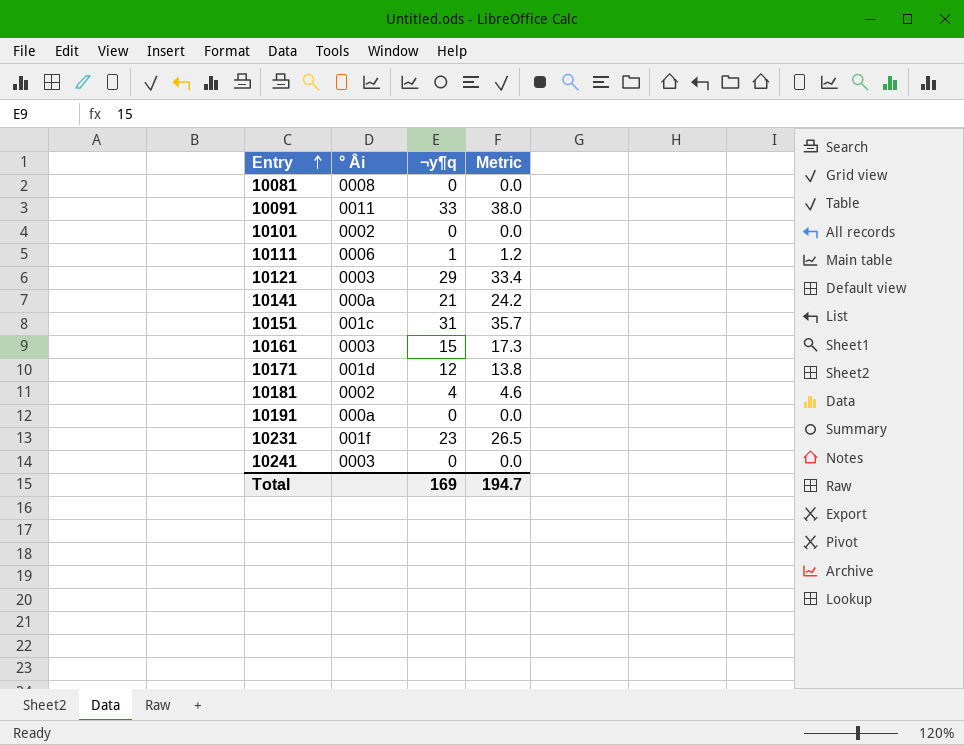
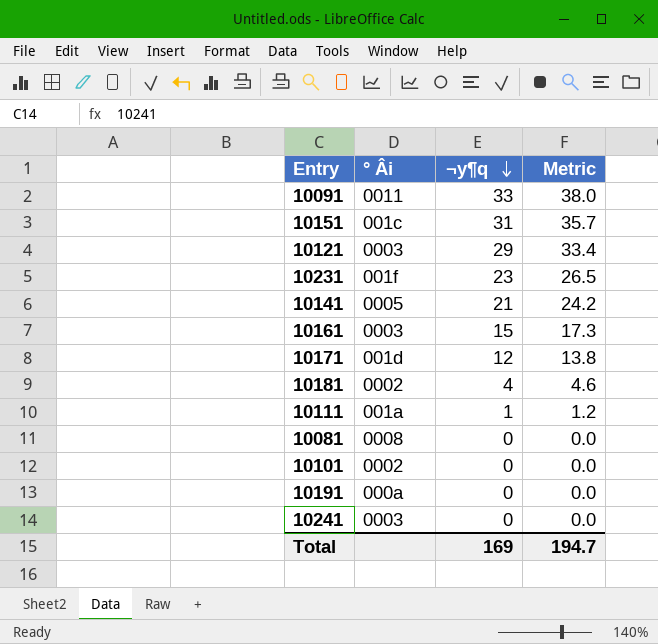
row order: Entry ascending -> ¬y¶q descending
10141 | ° Âi: 000a -> 0005
10111 | ° Âi: 0006 -> 001a

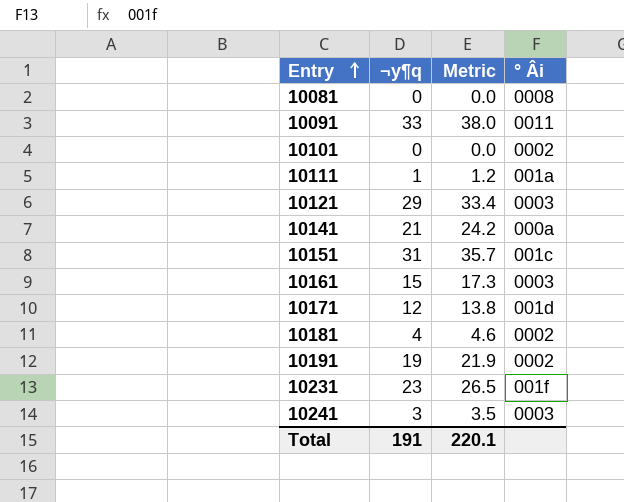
row order: ¬y¶q descending -> Entry ascending
column ° Âi | position: 2 -> 4
10141 | ° Âi: 0005 -> 000a
10191 | ¬y¶q: 0 -> 19
10191 | Metric: 0.0 -> 21.9
10191 | ° Âi: 000a -> 0002
10241 | ¬y¶q: 0 -> 3
10241 | Metric: 0.0 -> 3.5
Total | ¬y¶q: 169 -> 191
Total | Metric: 194.7 -> 220.1

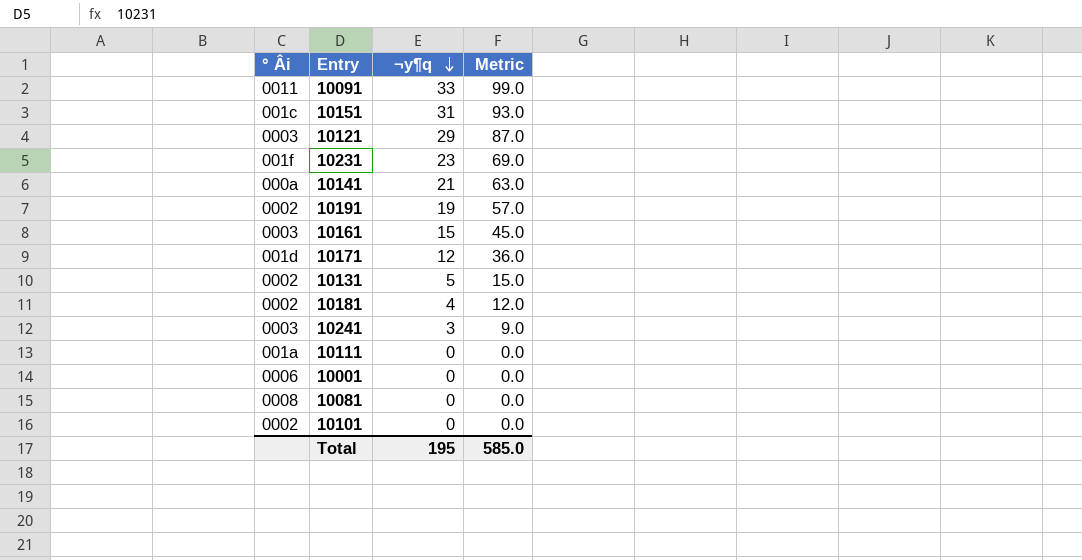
row order: Entry ascending -> ¬y¶q descending
column ° Âi | position: 4 -> 1
column Metric | formula: [¬y¶q] * 1.15 -> [¬y¶q] * 3
row 10131: none -> 0002 | 5 | 15.0
10111 | ¬y¶q: 1 -> 0
row 10001: none -> 0006 | 0 | 0.0
Total | ¬y¶q: 191 -> 195
Total | Metric: 220.1 -> 585.0

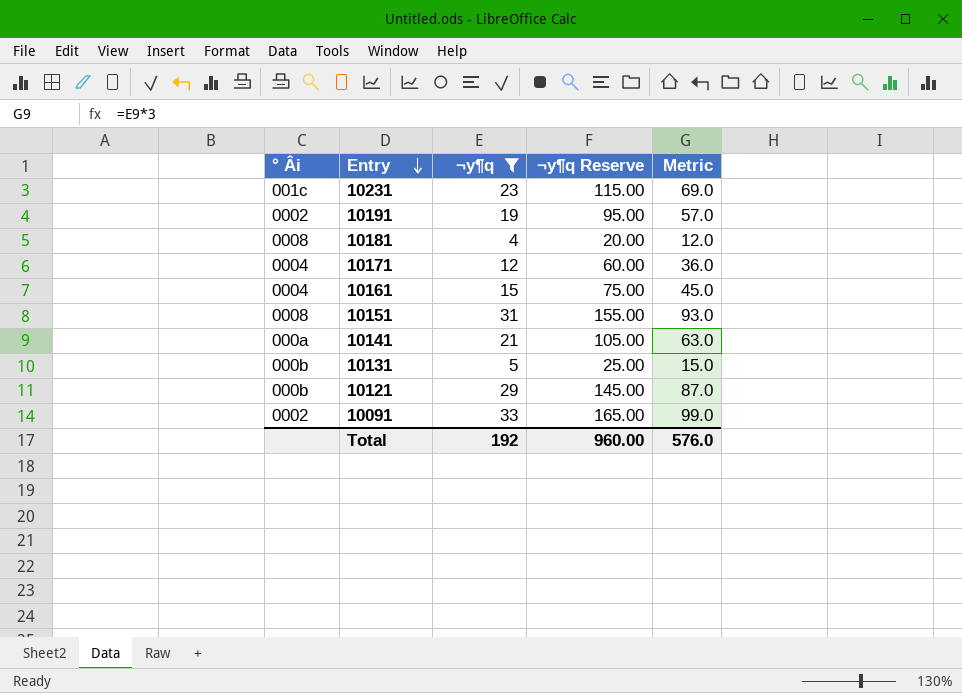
filter: none -> ¬y¶q >= 4
row order: ¬y¶q descending -> Entry descending
column ¬y¶q Reserve | formula: none -> [¬y¶q] * 5
10231 | ° Âi: 001f -> 001c
10181 | ° Âi: 0002 -> 0008
10171 | ° Âi: 001d -> 0004
10161 | ° Âi: 0003 -> 0004
10151 | ° Âi: 001c -> 0008
10131 | ° Âi: 0002 -> 000b
10121 | ° Âi: 0003 -> 000b
10091 | ° Âi: 0011 -> 0002
Total | ¬y¶q: 195 -> 192
Total | Metric: 585.0 -> 576.0

